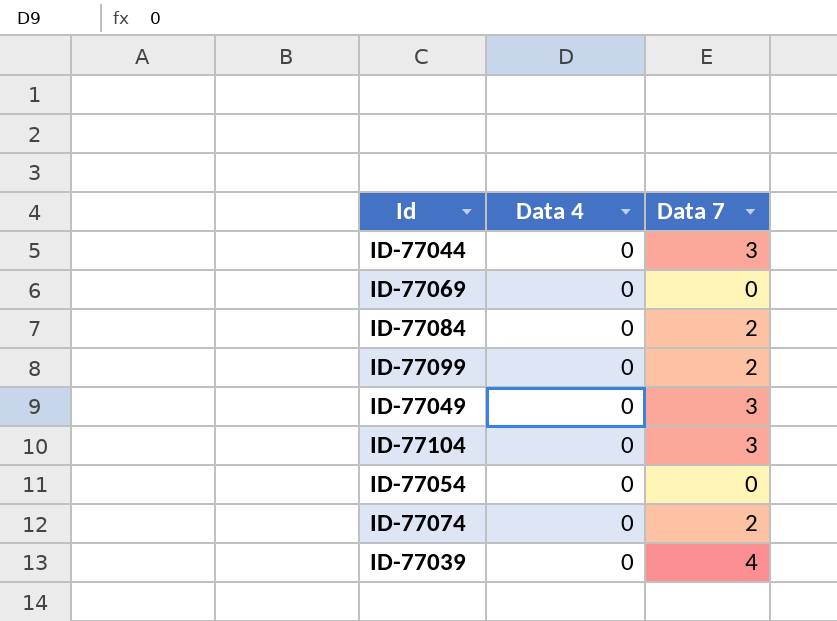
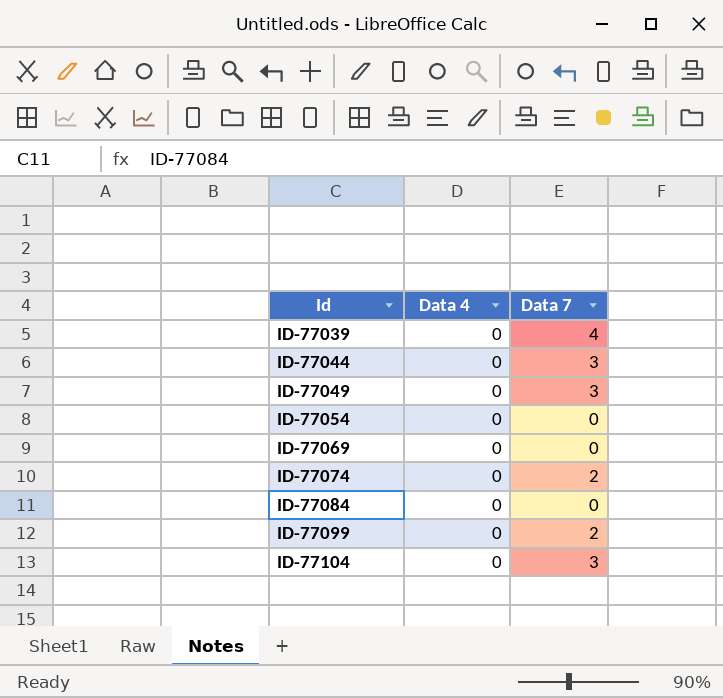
row order: none -> Id ascending
ID-77084 | Data 7: 2 -> 0

